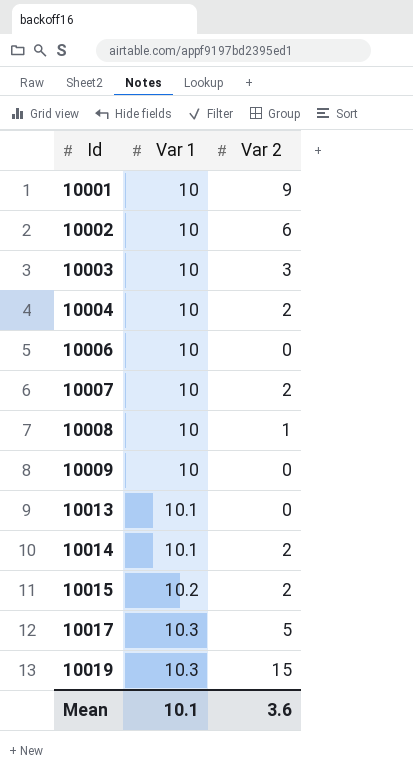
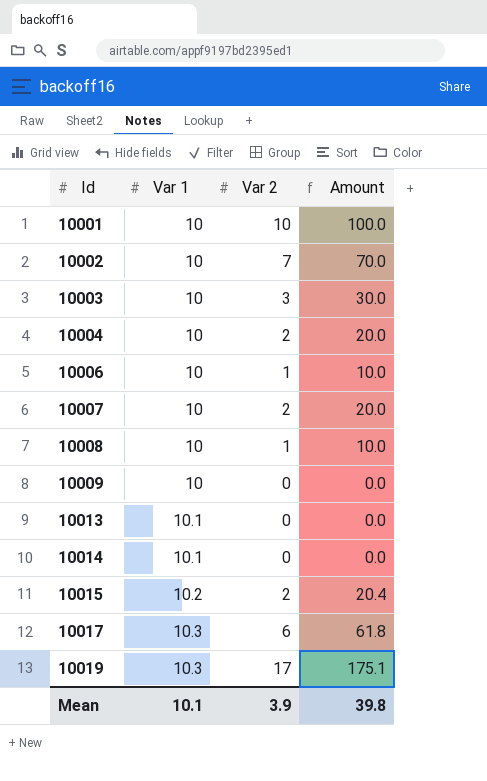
column Amount | formula: none -> [Var 1] * [Var 2]
10001 | Var 2: 9 -> 10
10002 | Var 2: 6 -> 7
10006 | Var 2: 0 -> 1
10014 | Var 2: 2 -> 0
10017 | Var 2: 5 -> 6
10019 | Var 2: 15 -> 17
Mean | Var 2: 3.6 -> 3.9

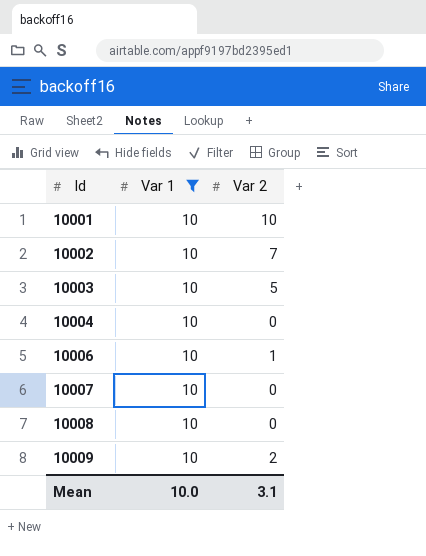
filter: none -> Var 1 = 10
column Amount | formula: [Var 1] * [Var 2] -> none
10003 | Var 2: 3 -> 5
10004 | Var 2: 2 -> 0
10007 | Var 2: 2 -> 0
10008 | Var 2: 1 -> 0
10009 | Var 2: 0 -> 2
Mean | Var 1: 10.1 -> 10.0
Mean | Var 2: 3.9 -> 3.1

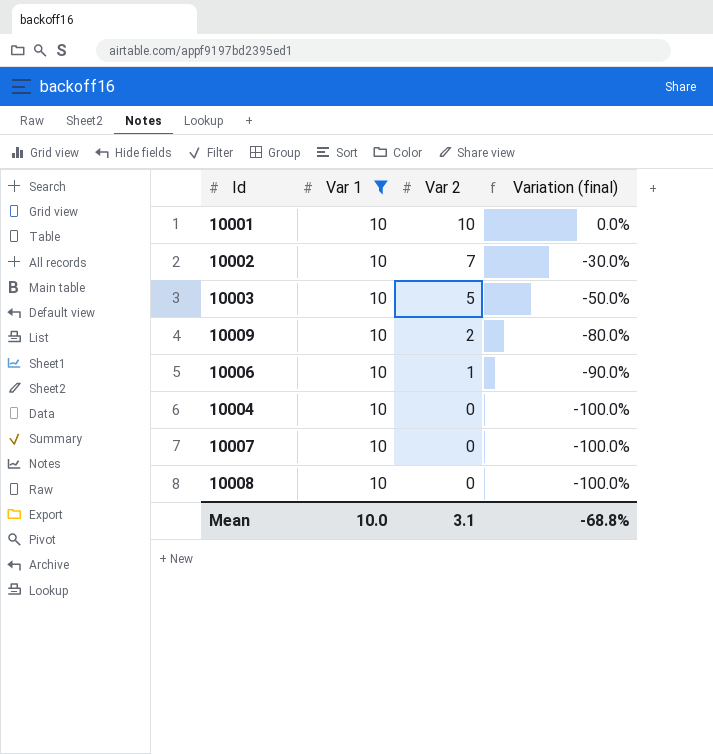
row order: Id ascending -> Var 2 descending
column Variation (final) | formula: none -> ([Var 2] - [Var 1]) / [Var 1]

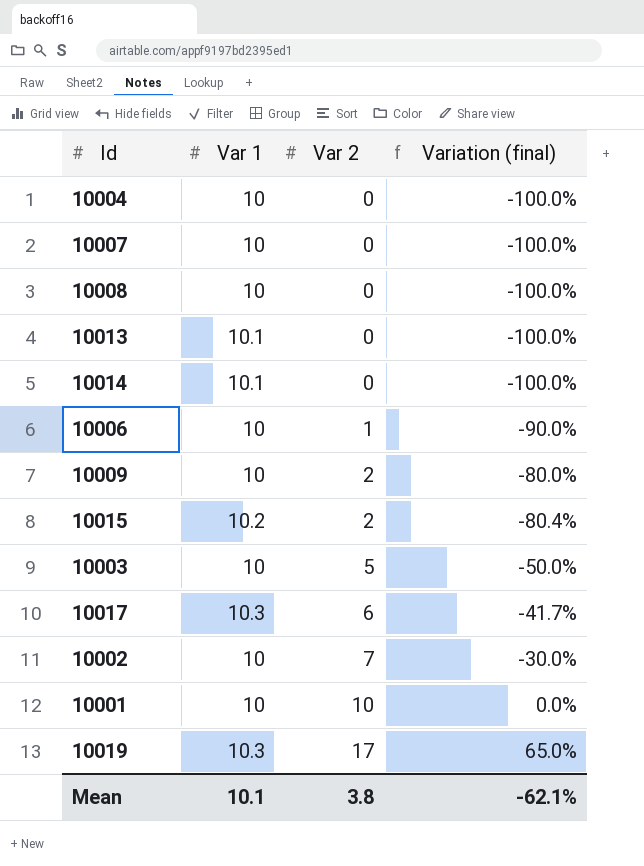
filter: Var 1 = 10 -> none
row order: Var 2 descending -> Var 2 ascending
Mean | Var 1: 10.0 -> 10.1
Mean | Var 2: 3.1 -> 3.8
Mean | Variation (final): -68.8% -> -62.1%

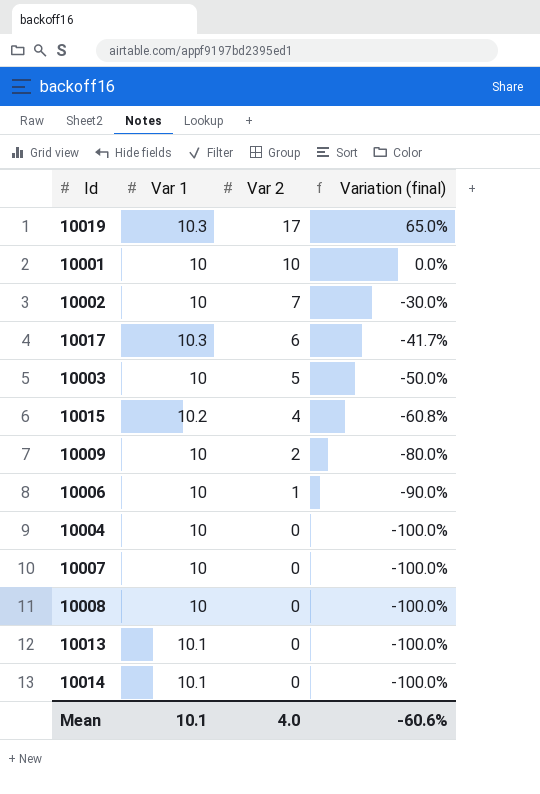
row order: Var 2 ascending -> Var 2 descending
10015 | Var 2: 2 -> 4
10015 | Variation (final): -80.4% -> -60.8%
Mean | Var 2: 3.8 -> 4.0
Mean | Variation (final): -62.1% -> -60.6%

